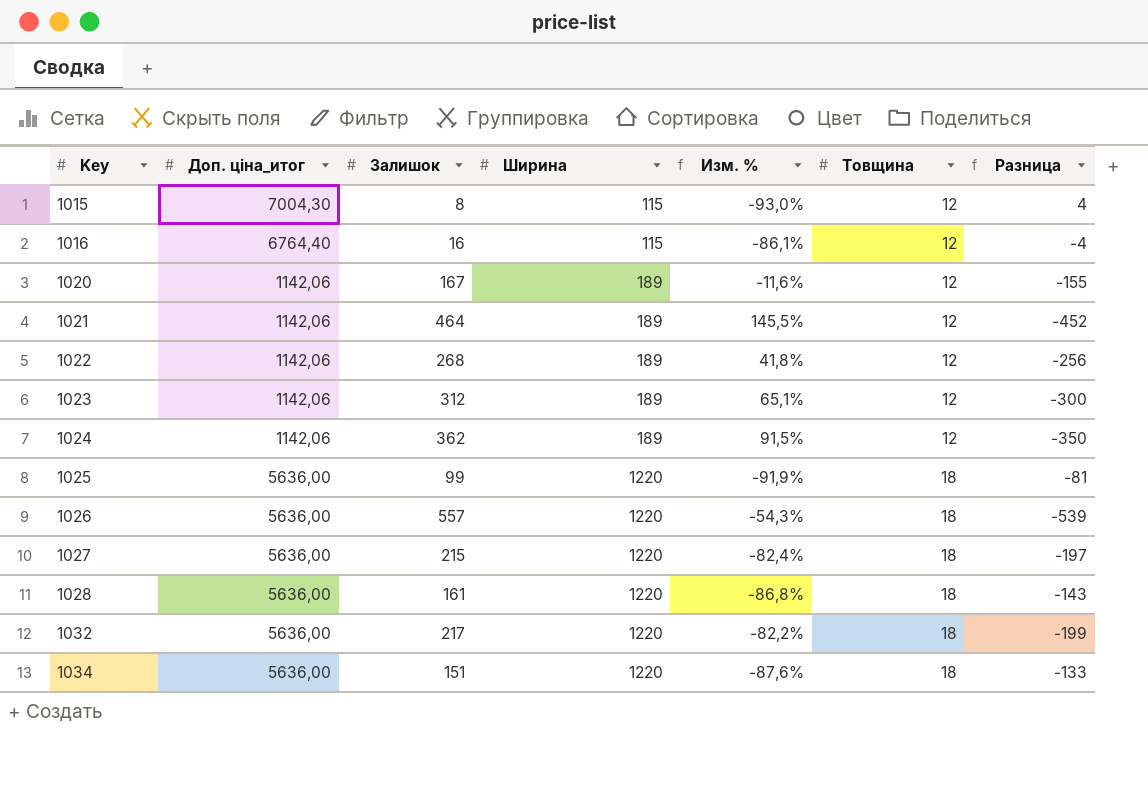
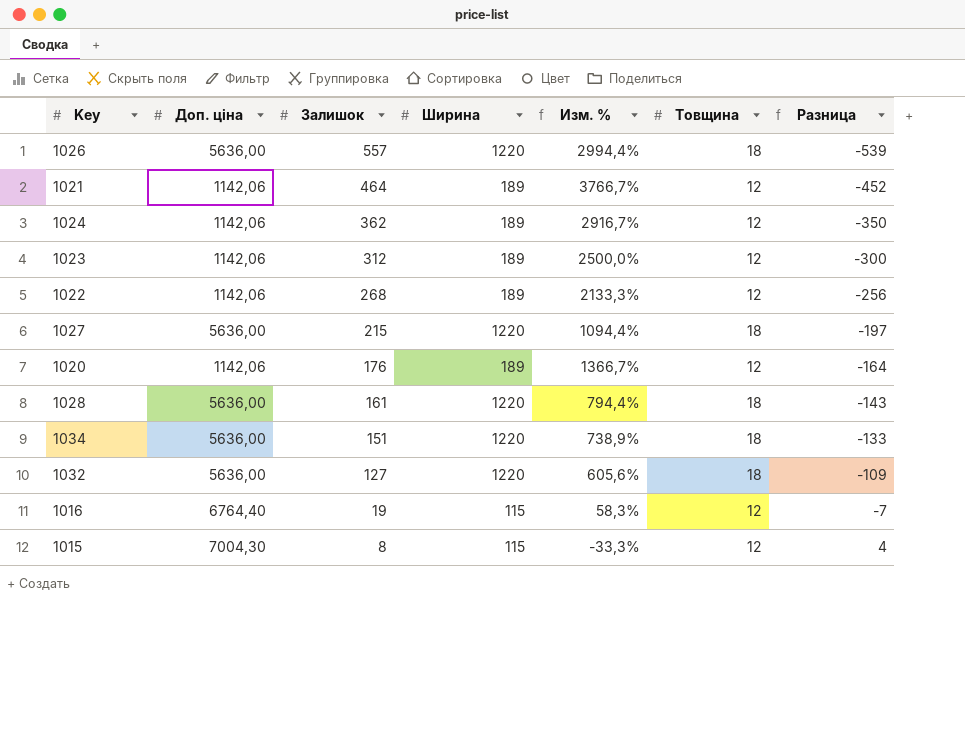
row order: Key ascending -> Залишок descending
column name: Доп. ціна_итог -> Доп. ціна
column Изм. % | formula: ([Залишок] - [Ширина]) / [Ширина] -> ([Залишок] - [Товщина]) / [Товщина]
row 1025: 5636,00 | 99 | 1220 | -91,9% | 18 | -81 -> none
1020 | Залишок: 167 -> 176
1020 | Разница: -155 -> -164
1032 | Залишок: 217 -> 127
1032 | Разница: -199 -> -109
1016 | Залишок: 16 -> 19
1016 | Разница: -4 -> -7

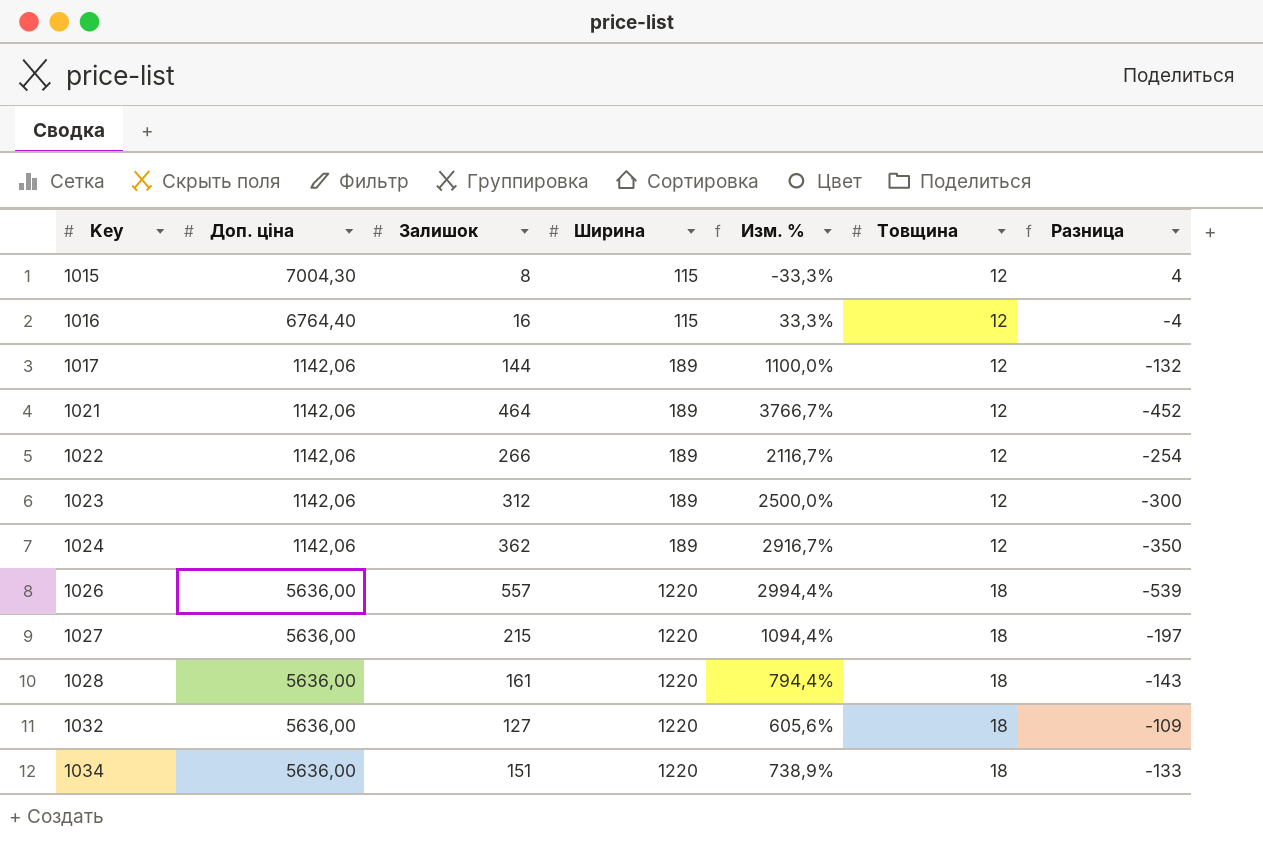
row order: Залишок descending -> Key ascending
row 1020: 1142,06 | 176 | 189 | 1366,7% | 12 | -164 -> none
1016 | Залишок: 19 -> 16
1016 | Изм. %: 58,3% -> 33,3%
1016 | Разница: -7 -> -4
row 1017: none -> 1142,06 | 144 | 189 | 1100,0% | 12 | -132
1022 | Залишок: 268 -> 266
1022 | Изм. %: 2133,3% -> 2116,7%
1022 | Разница: -256 -> -254

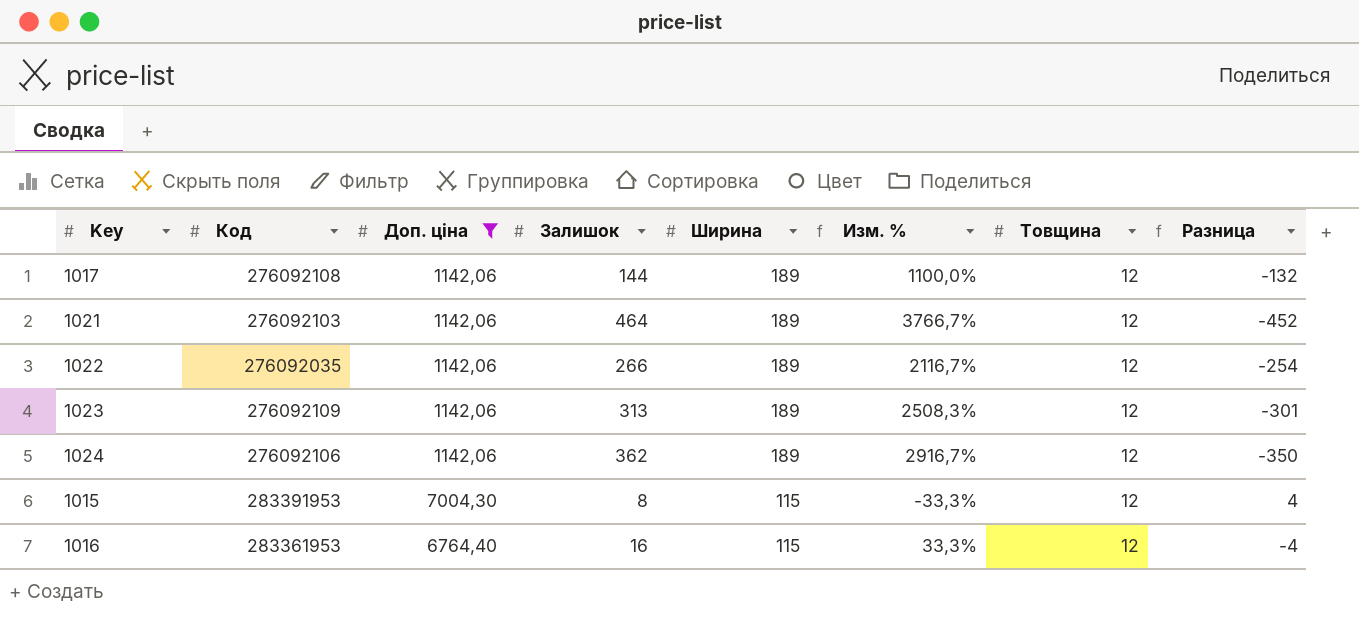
filter: none -> Доп. ціна != 5636,00
row order: Key ascending -> Ширина descending
column Код | position: none -> 2
1023 | Залишок: 312 -> 313
1023 | Изм. %: 2500,0% -> 2508,3%
1023 | Разница: -300 -> -301

